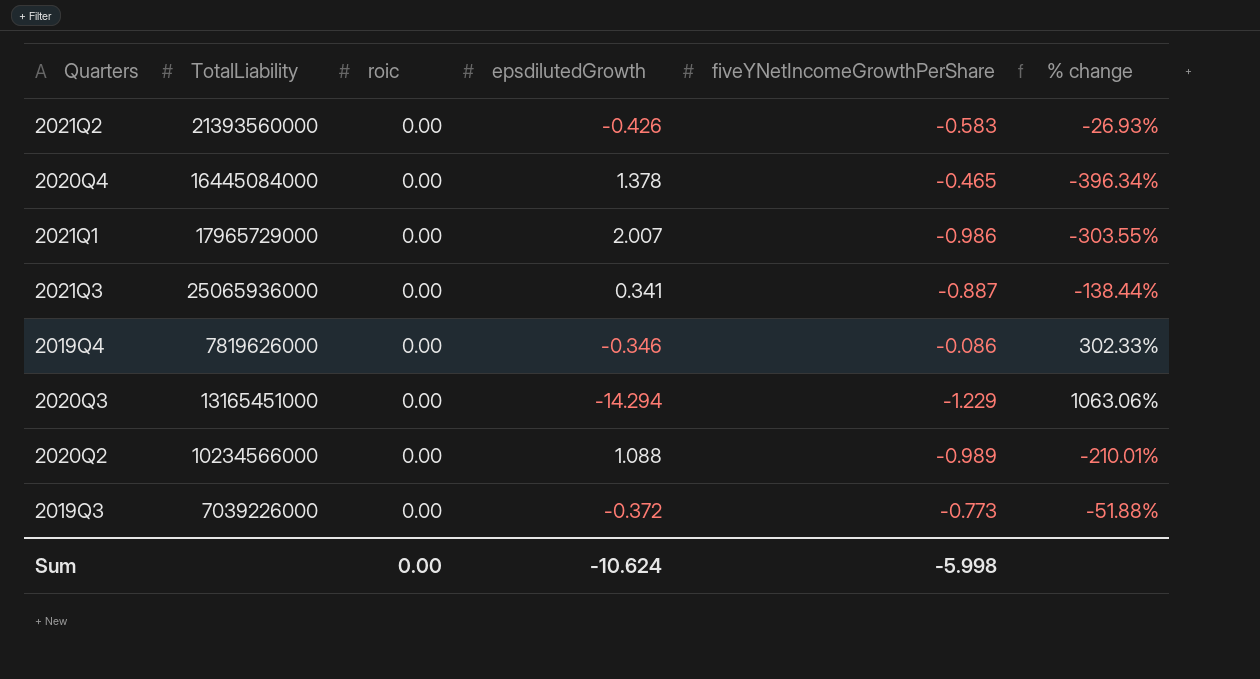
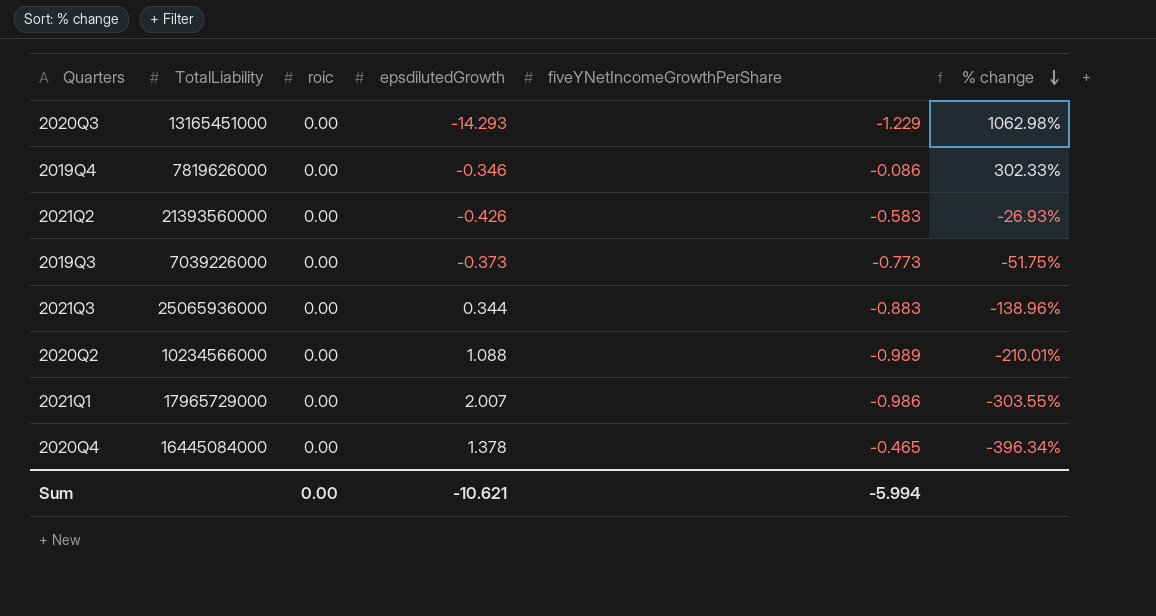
row order: none -> % change descending
2020Q3 | epsdilutedGrowth: -14.294 -> -14.293
2020Q3 | % change: 1063.06% -> 1062.98%
2019Q3 | epsdilutedGrowth: -0.372 -> -0.373
2019Q3 | % change: -51.88% -> -51.75%
2021Q3 | epsdilutedGrowth: 0.341 -> 0.344
2021Q3 | fiveYNetIncomeGrowthPerShare: -0.887 -> -0.883
2021Q3 | % change: -138.44% -> -138.96%
Sum | epsdilutedGrowth: -10.624 -> -10.621
Sum | fiveYNetIncomeGrowthPerShare: -5.998 -> -5.994

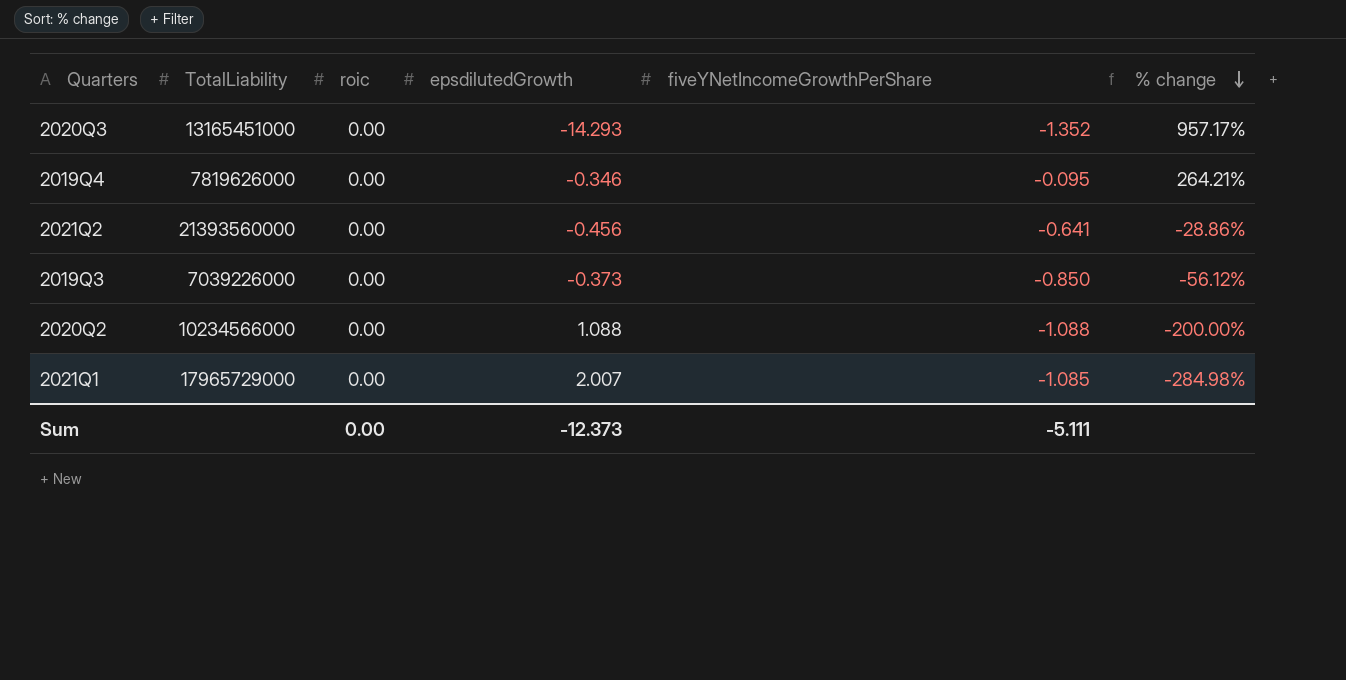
row 2021Q3: 25065936000 | 0.00 | 0.344 | -0.883 | -138.96% -> none
row 2020Q4: 16445084000 | 0.00 | 1.378 | -0.465 | -396.34% -> none
2020Q3 | fiveYNetIncomeGrowthPerShare: -1.229 -> -1.352
2020Q3 | % change: 1062.98% -> 957.17%
2019Q4 | fiveYNetIncomeGrowthPerShare: -0.086 -> -0.095
2019Q4 | % change: 302.33% -> 264.21%
2021Q2 | epsdilutedGrowth: -0.426 -> -0.456
2021Q2 | fiveYNetIncomeGrowthPerShare: -0.583 -> -0.641
2021Q2 | % change: -26.93% -> -28.86%
2019Q3 | fiveYNetIncomeGrowthPerShare: -0.773 -> -0.850
2019Q3 | % change: -51.75% -> -56.12%
2020Q2 | fiveYNetIncomeGrowthPerShare: -0.989 -> -1.088
2020Q2 | % change: -210.01% -> -200.00%
2021Q1 | fiveYNetIncomeGrowthPerShare: -0.986 -> -1.085
2021Q1 | % change: -303.55% -> -284.98%
Sum | epsdilutedGrowth: -10.621 -> -12.373
Sum | fiveYNetIncomeGrowthPerShare: -5.994 -> -5.111

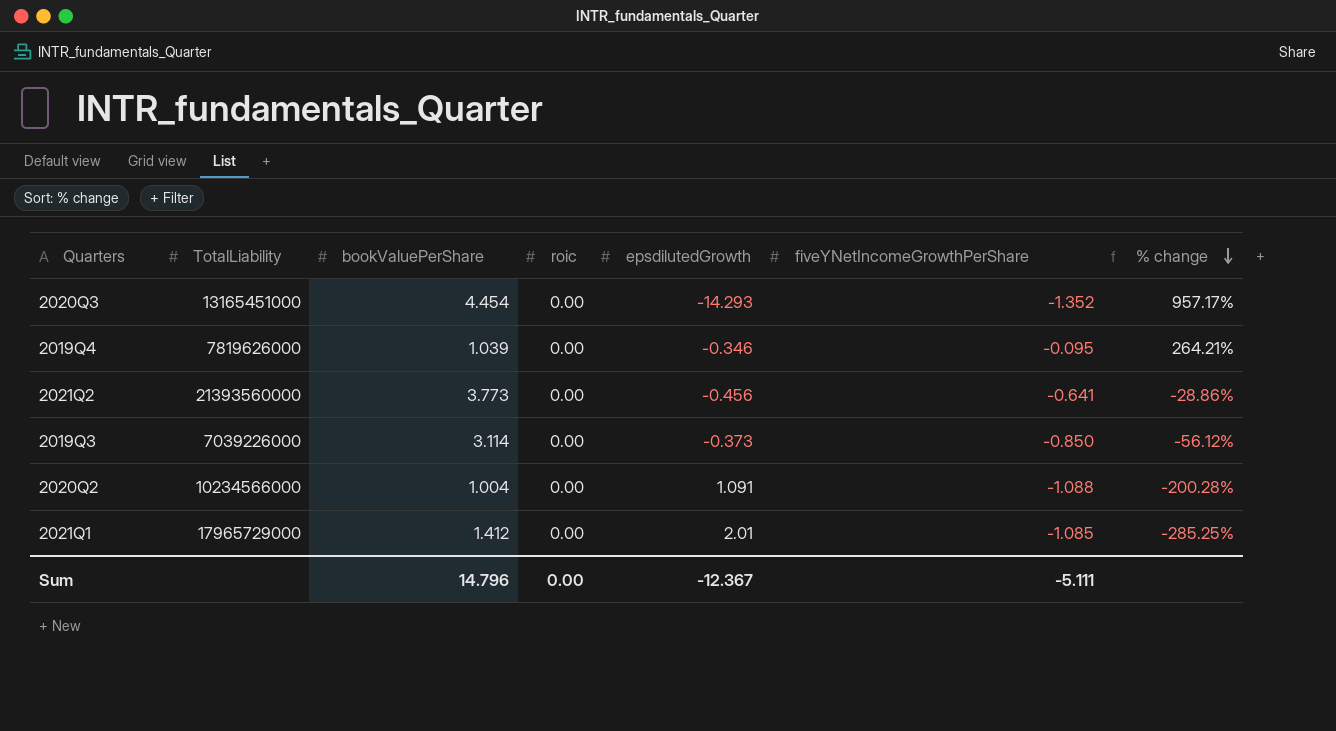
column bookValuePerShare | position: none -> 3
2020Q2 | epsdilutedGrowth: 1.088 -> 1.091
2020Q2 | % change: -200.00% -> -200.28%
2021Q1 | epsdilutedGrowth: 2.007 -> 2.01
2021Q1 | % change: -284.98% -> -285.25%
Sum | epsdilutedGrowth: -12.373 -> -12.367

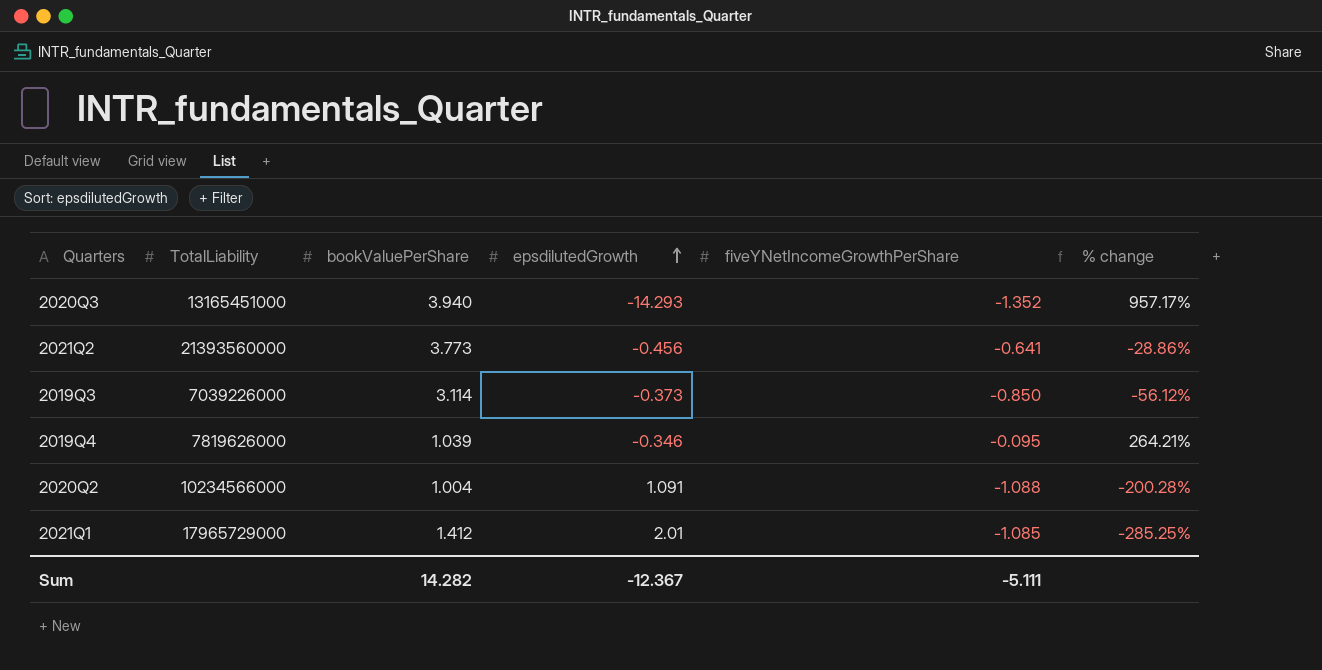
row order: % change descending -> epsdilutedGrowth ascending
column roic | position: 4 -> none
2020Q3 | bookValuePerShare: 4.454 -> 3.940
Sum | bookValuePerShare: 14.796 -> 14.282

